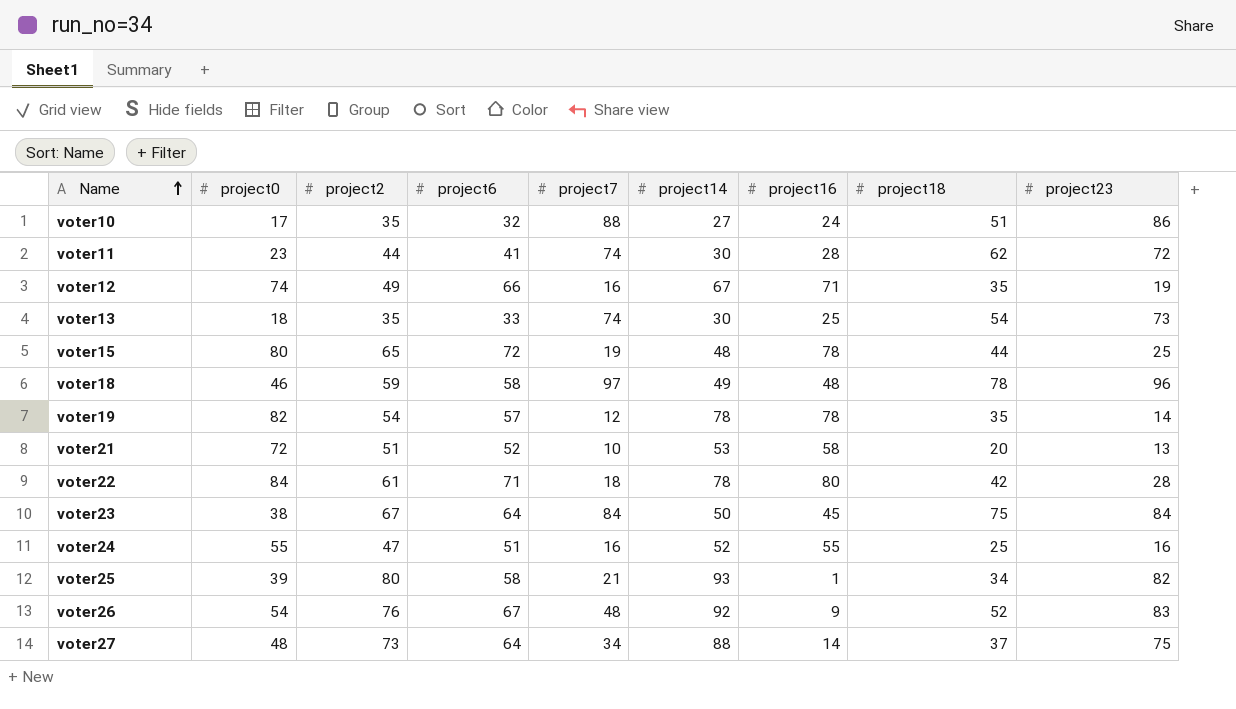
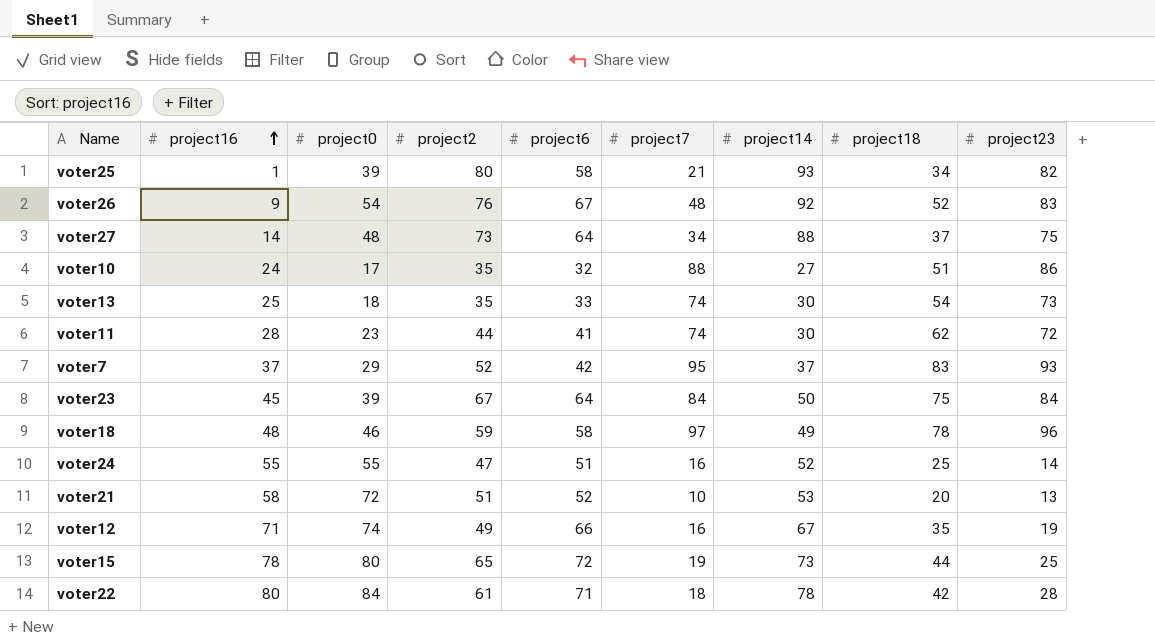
row order: Name ascending -> project16 ascending
column project16 | position: 7 -> 2
row voter19: 82 | 54 | 57 | 12 | 78 | 78 | 35 | 14 -> none
row voter7: none -> 37 | 29 | 52 | 42 | 95 | 37 | 83 | 93
voter23 | project0: 38 -> 39
voter24 | project23: 16 -> 14
voter15 | project14: 48 -> 73

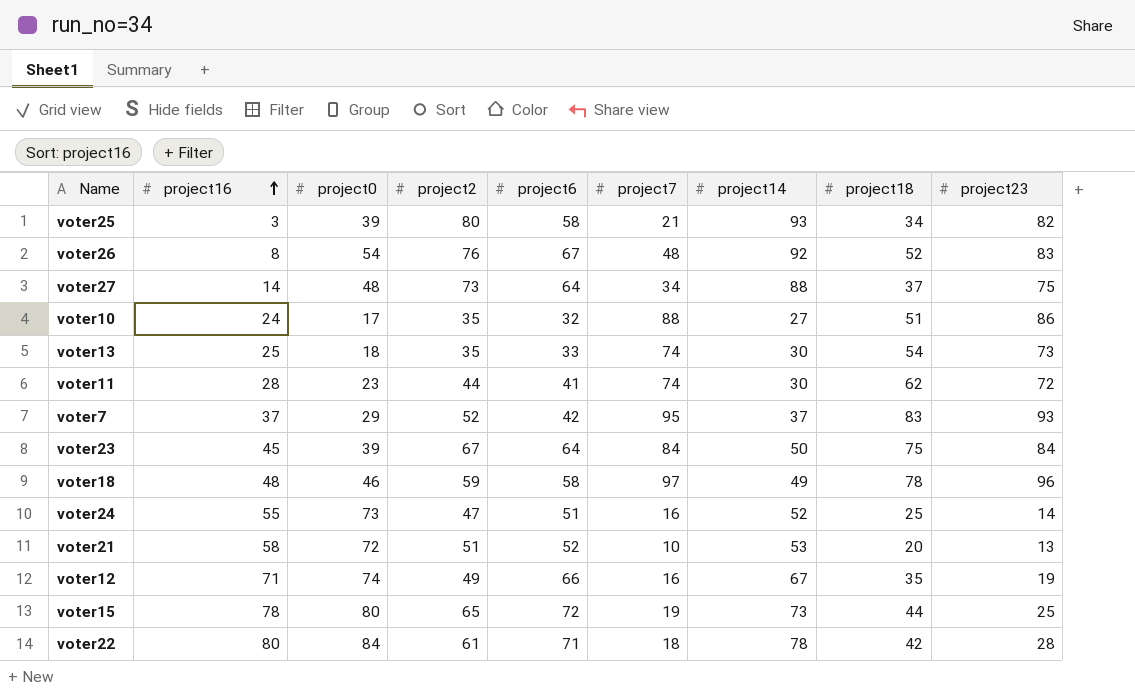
voter25 | project16: 1 -> 3
voter26 | project16: 9 -> 8
voter24 | project0: 55 -> 73

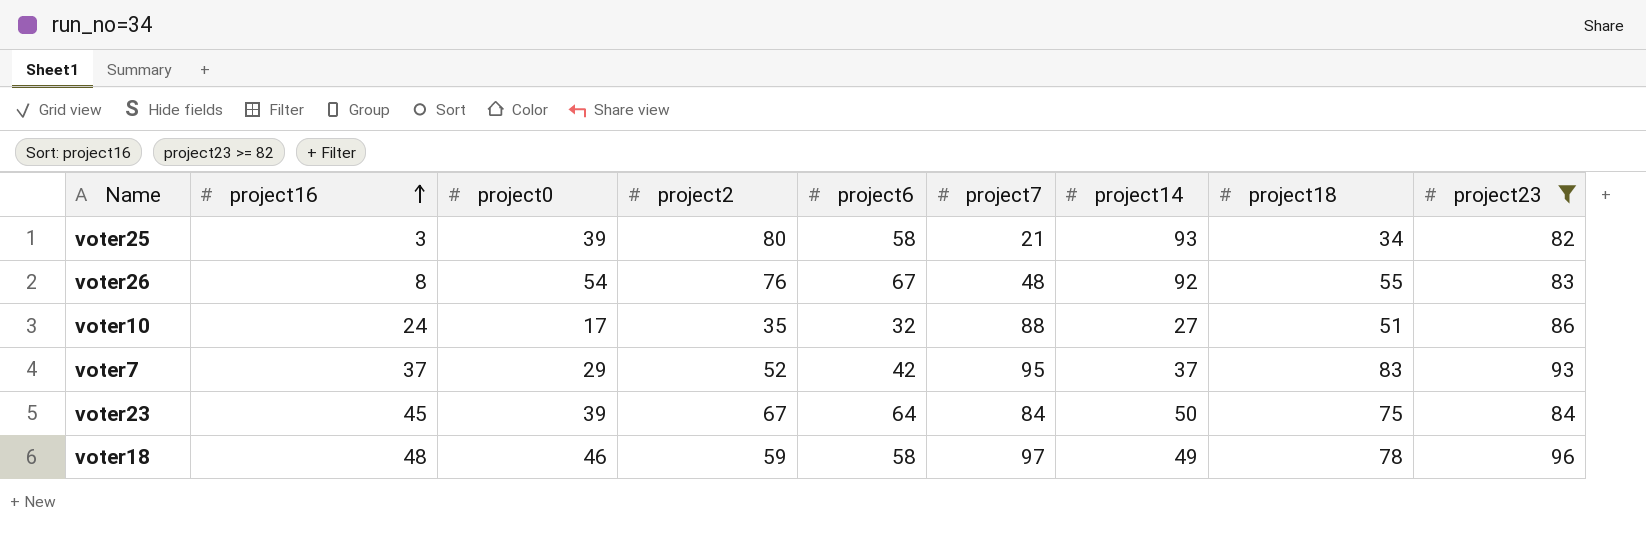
filter: none -> project23 >= 82
voter26 | project18: 52 -> 55

